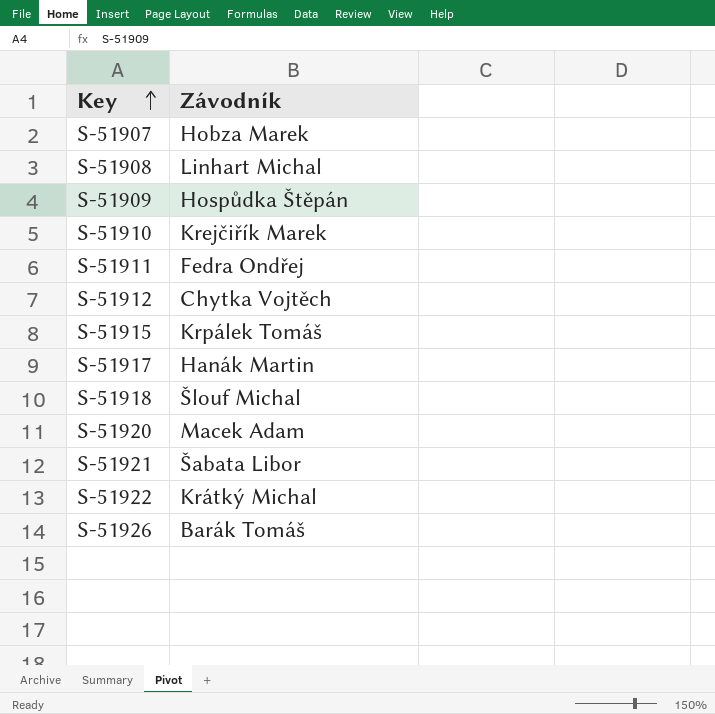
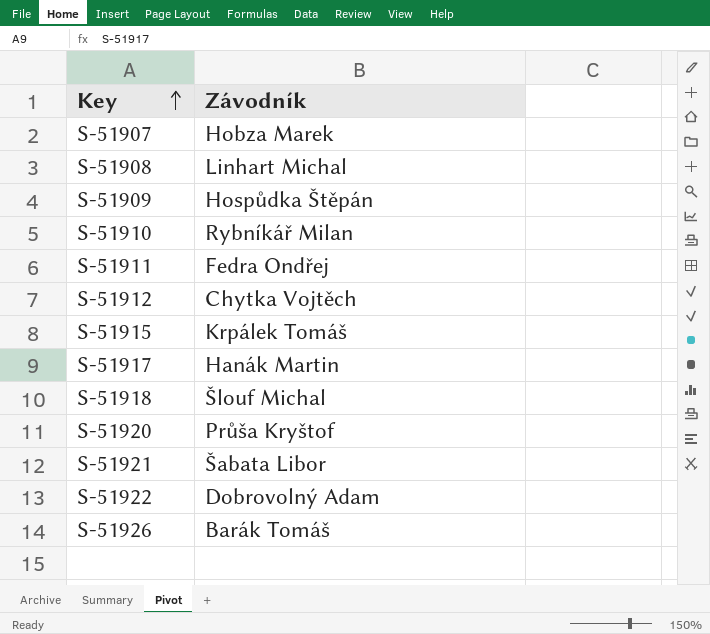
S-51910 | Závodník: Krejčiřík Marek -> Rybníkář Milan
S-51920 | Závodník: Macek Adam -> Průša Kryštof
S-51922 | Závodník: Krátký Michal -> Dobrovolný Adam

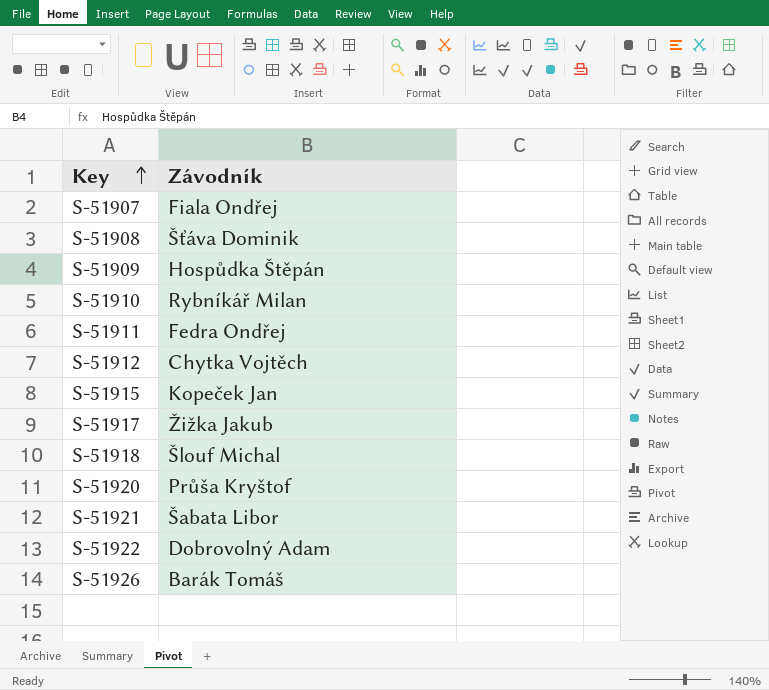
S-51907 | Závodník: Hobza Marek -> Fiala Ondřej
S-51908 | Závodník: Linhart Michal -> Šťáva Dominik
S-51915 | Závodník: Krpálek Tomáš -> Kopeček Jan
S-51917 | Závodník: Hanák Martin -> Žižka Jakub

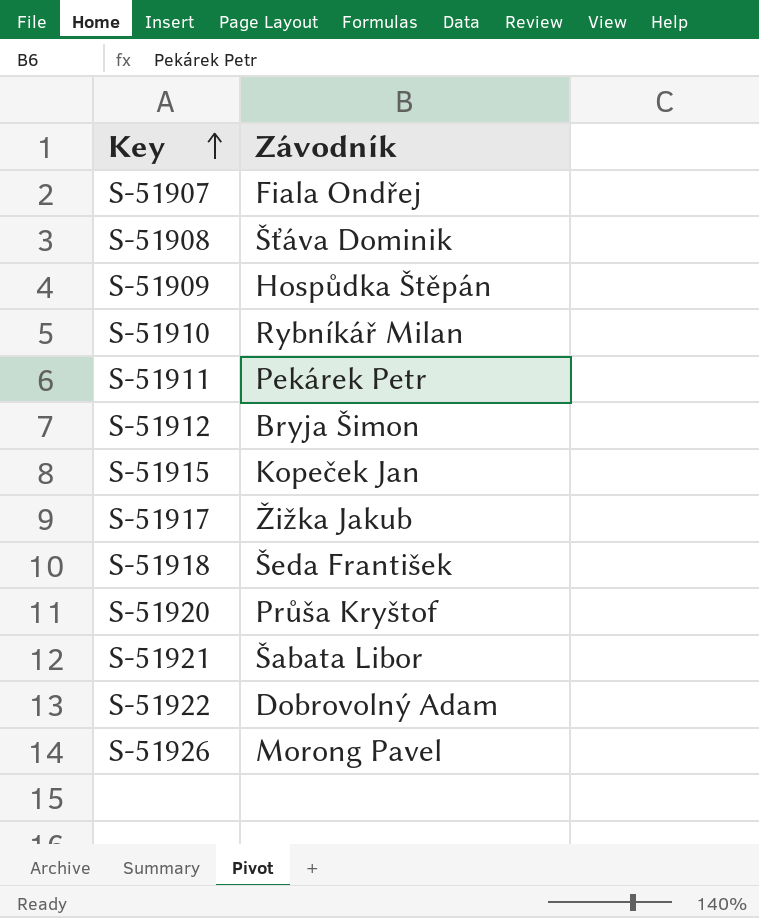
S-51911 | Závodník: Fedra Ondřej -> Pekárek Petr
S-51912 | Závodník: Chytka Vojtěch -> Bryja Šimon
S-51918 | Závodník: Šlouf Michal -> Šeda František
S-51926 | Závodník: Barák Tomáš -> Morong Pavel

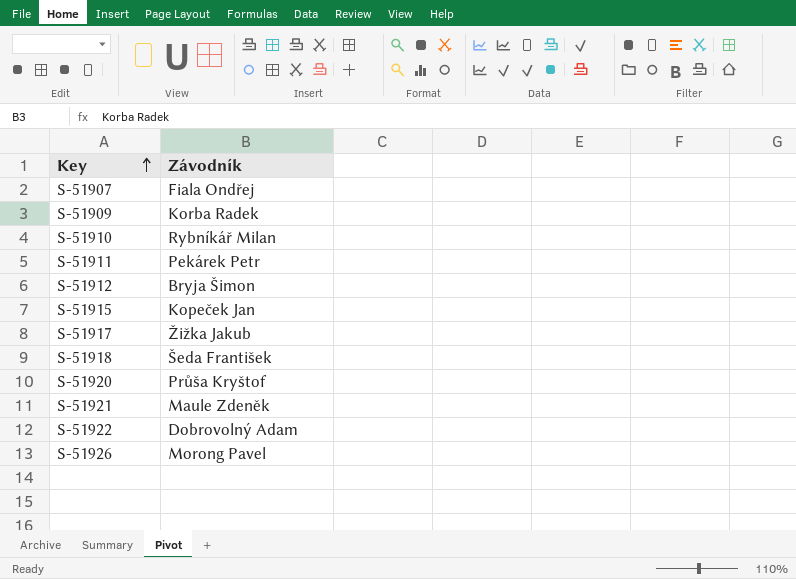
row S-51908: Šťáva Dominik -> none
S-51909 | Závodník: Hospůdka Štěpán -> Korba Radek
S-51921 | Závodník: Šabata Libor -> Maule Zdeněk

